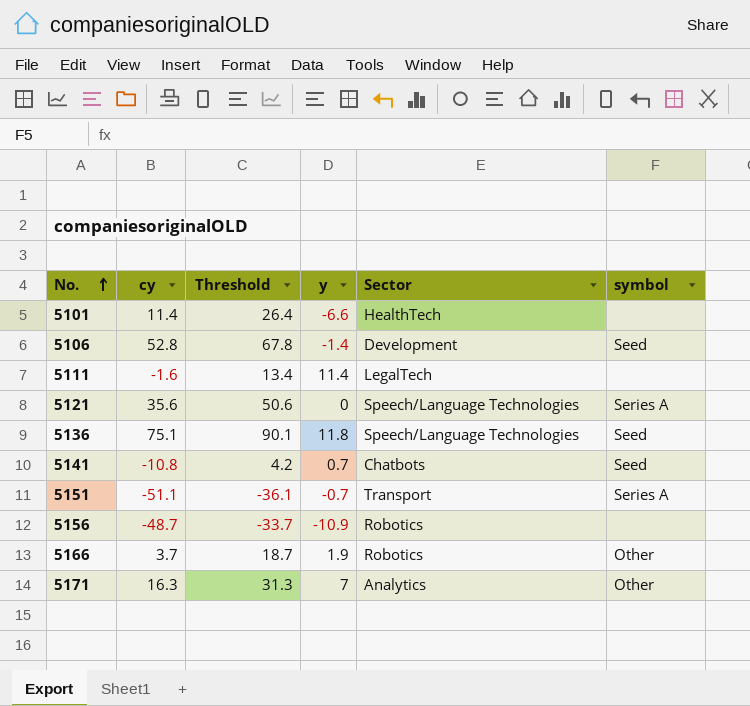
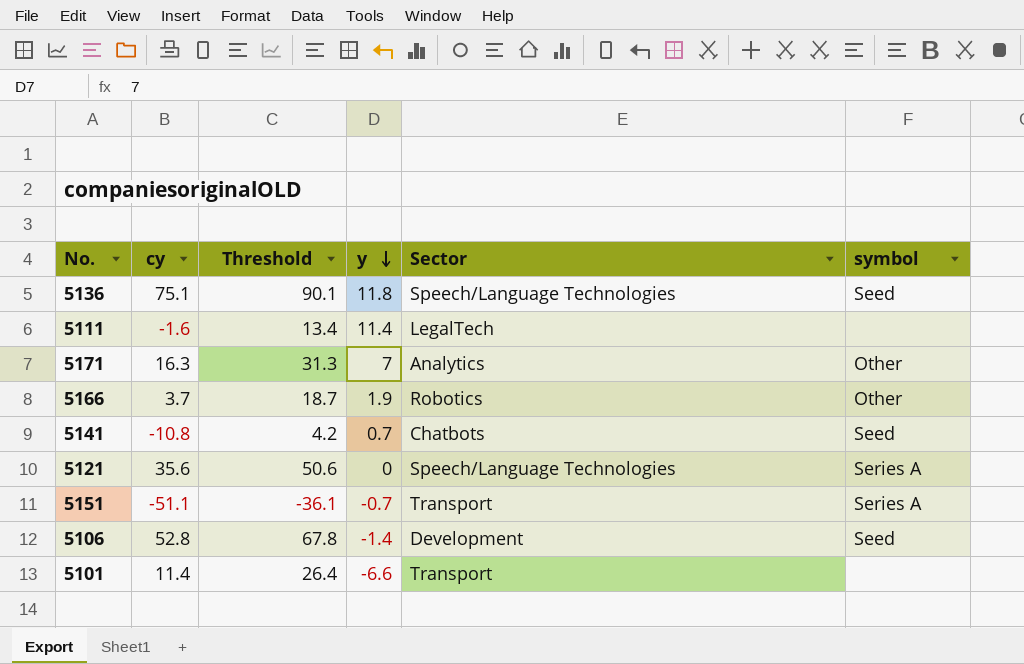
row order: No. ascending -> y descending
row 5156: -48.7 | -33.7 | -10.9 | Robotics | none -> none
5101 | Sector: HealthTech -> Transport

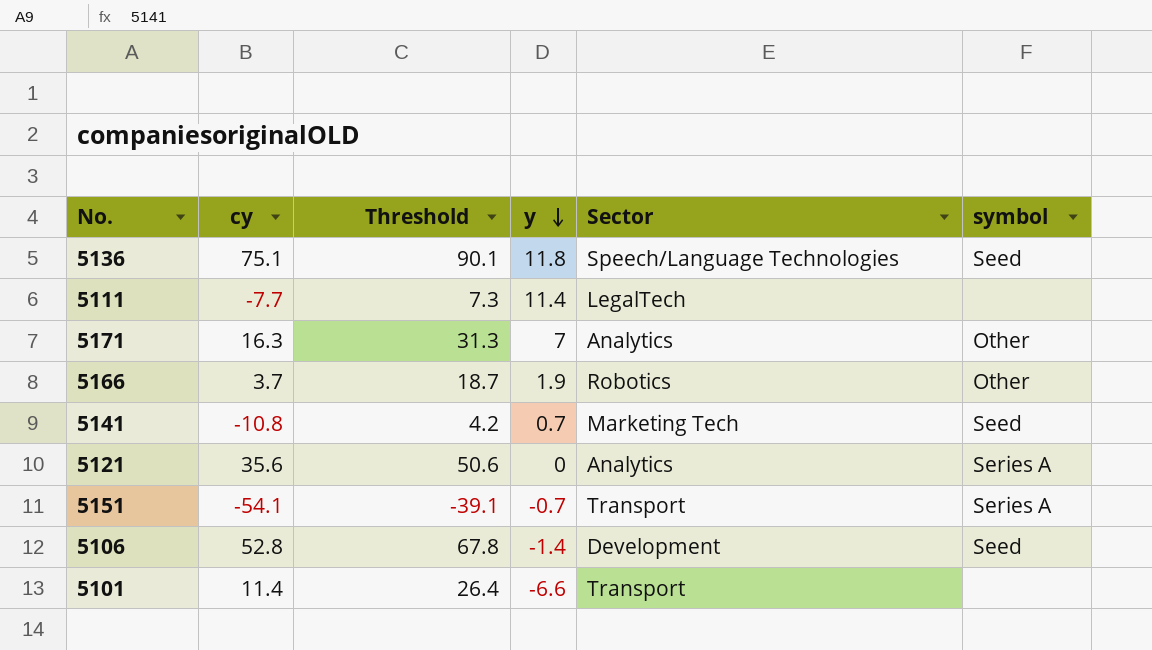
5111 | cy: -1.6 -> -7.7
5111 | Threshold: 13.4 -> 7.3
5141 | Sector: Chatbots -> Marketing Tech
5121 | Sector: Speech/Language Technologies -> Analytics
5151 | cy: -51.1 -> -54.1
5151 | Threshold: -36.1 -> -39.1

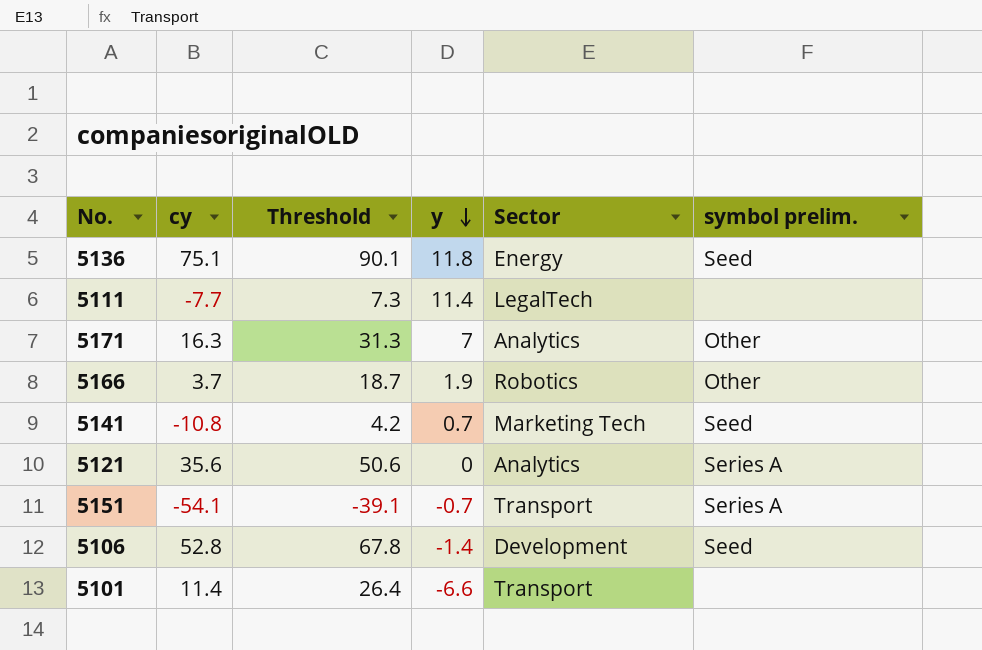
column name: symbol -> symbol prelim.
5136 | Sector: Speech/Language Technologies -> Energy

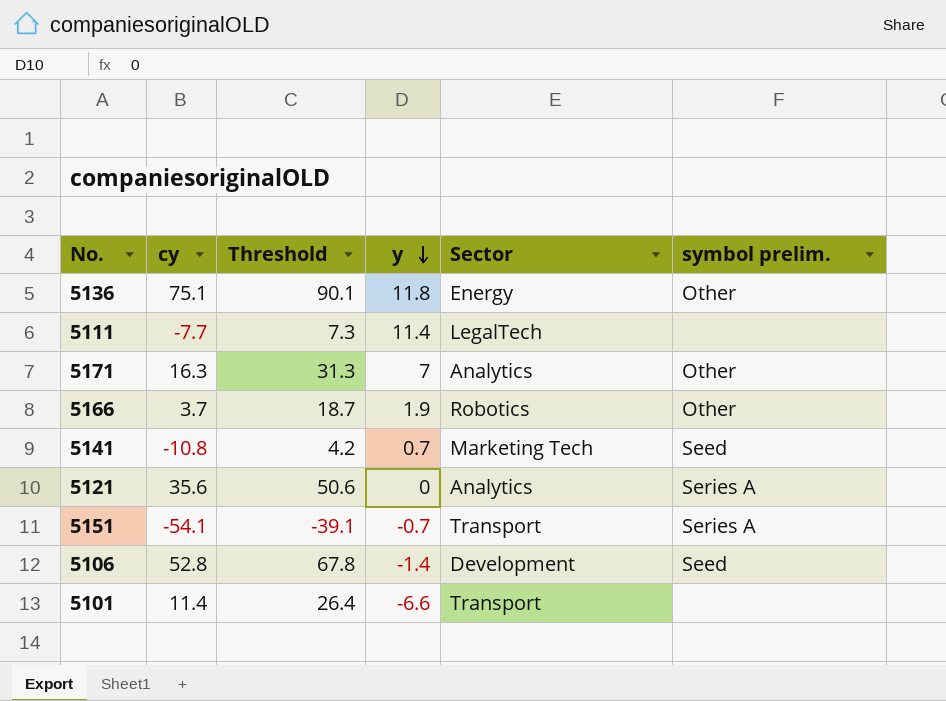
5136 | symbol prelim.: Seed -> Other

